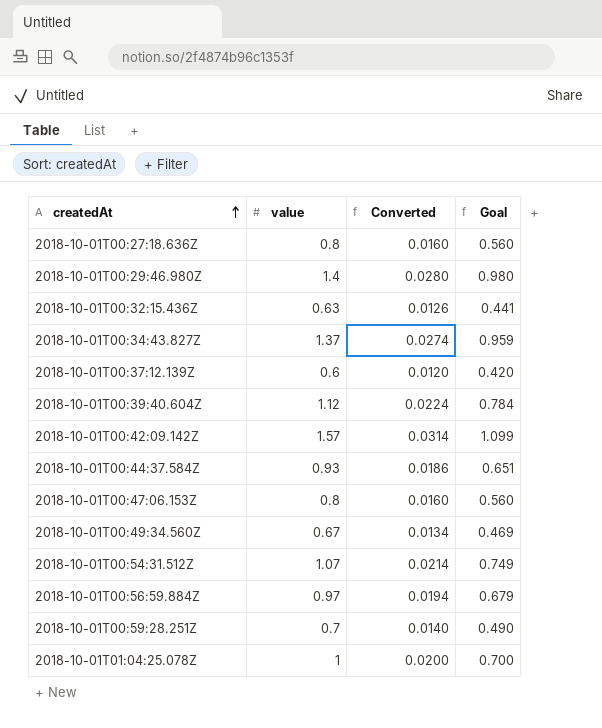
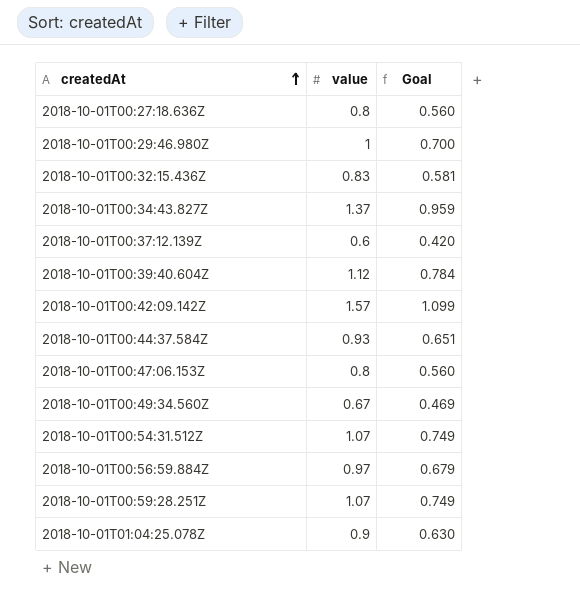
column Converted | formula: [value] * 0.02 -> none
2018-10-01T00:29:46.980Z | value: 1.4 -> 1
2018-10-01T00:29:46.980Z | Goal: 0.980 -> 0.700
2018-10-01T00:32:15.436Z | value: 0.63 -> 0.83
2018-10-01T00:32:15.436Z | Goal: 0.441 -> 0.581
2018-10-01T00:59:28.251Z | value: 0.7 -> 1.07
2018-10-01T00:59:28.251Z | Goal: 0.490 -> 0.749
2018-10-01T01:04:25.078Z | value: 1 -> 0.9
2018-10-01T01:04:25.078Z | Goal: 0.700 -> 0.630

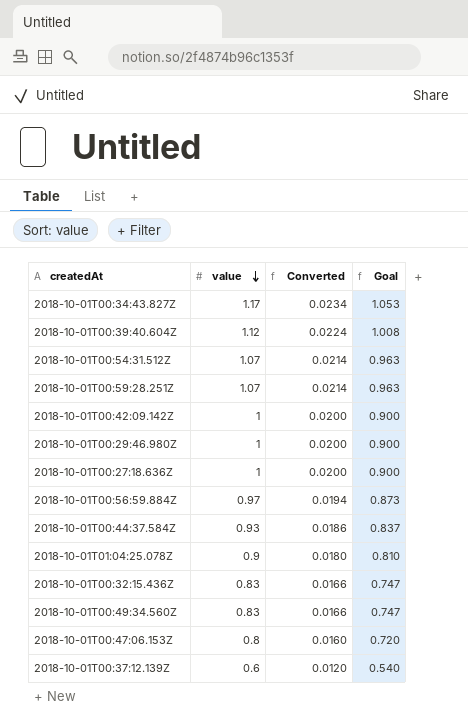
row order: createdAt ascending -> value descending
column Converted | formula: none -> [value] * 0.02
column Goal | formula: [value] * 0.7 -> [value] * 0.9
2018-10-01T00:34:43.827Z | value: 1.37 -> 1.17
2018-10-01T00:42:09.142Z | value: 1.57 -> 1
2018-10-01T00:27:18.636Z | value: 0.8 -> 1
2018-10-01T00:49:34.560Z | value: 0.67 -> 0.83

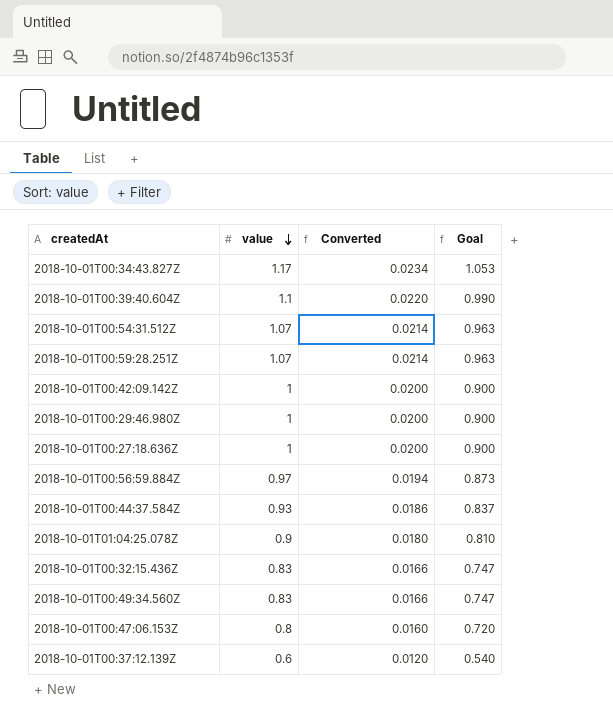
2018-10-01T00:39:40.604Z | value: 1.12 -> 1.1
2018-10-01T00:39:40.604Z | Converted: 0.0224 -> 0.0220
2018-10-01T00:39:40.604Z | Goal: 1.008 -> 0.990

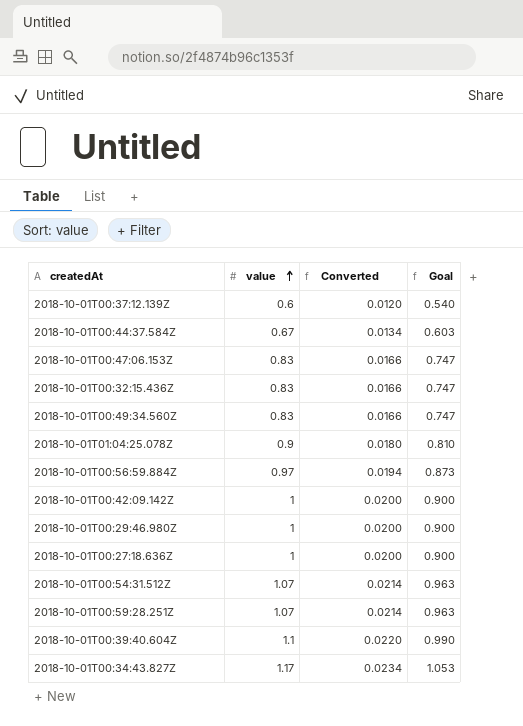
row order: value descending -> value ascending
2018-10-01T00:44:37.584Z | value: 0.93 -> 0.67
2018-10-01T00:44:37.584Z | Converted: 0.0186 -> 0.0134
2018-10-01T00:44:37.584Z | Goal: 0.837 -> 0.603
2018-10-01T00:47:06.153Z | value: 0.8 -> 0.83
2018-10-01T00:47:06.153Z | Converted: 0.0160 -> 0.0166
2018-10-01T00:47:06.153Z | Goal: 0.720 -> 0.747

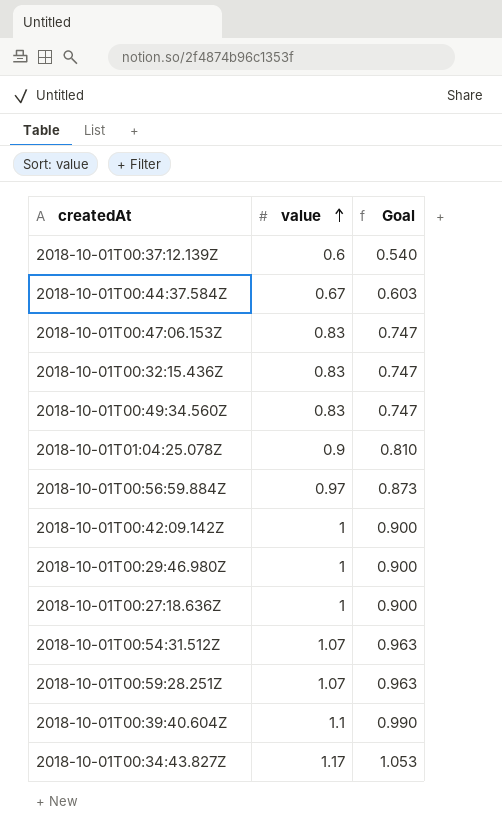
column Converted | formula: [value] * 0.02 -> none

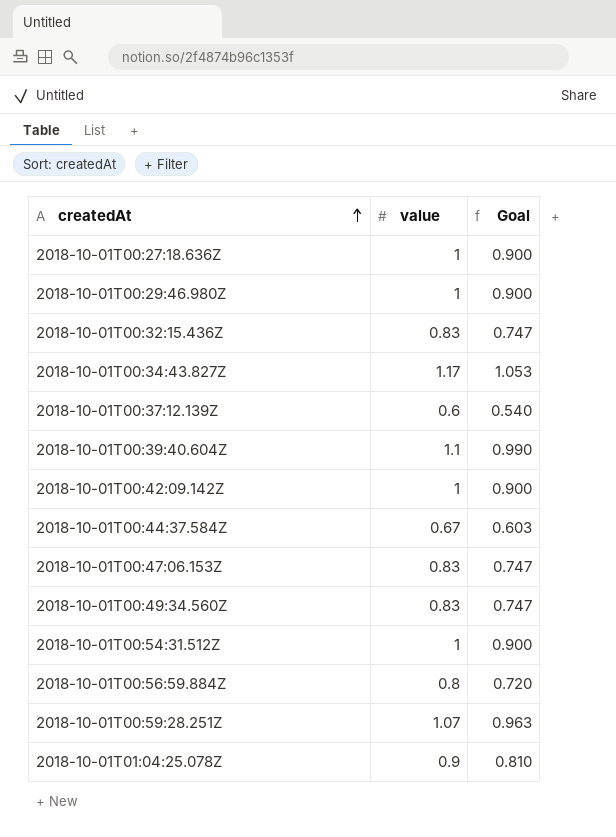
row order: value ascending -> createdAt ascending
2018-10-01T00:54:31.512Z | value: 1.07 -> 1
2018-10-01T00:54:31.512Z | Goal: 0.963 -> 0.900
2018-10-01T00:56:59.884Z | value: 0.97 -> 0.8
2018-10-01T00:56:59.884Z | Goal: 0.873 -> 0.720

